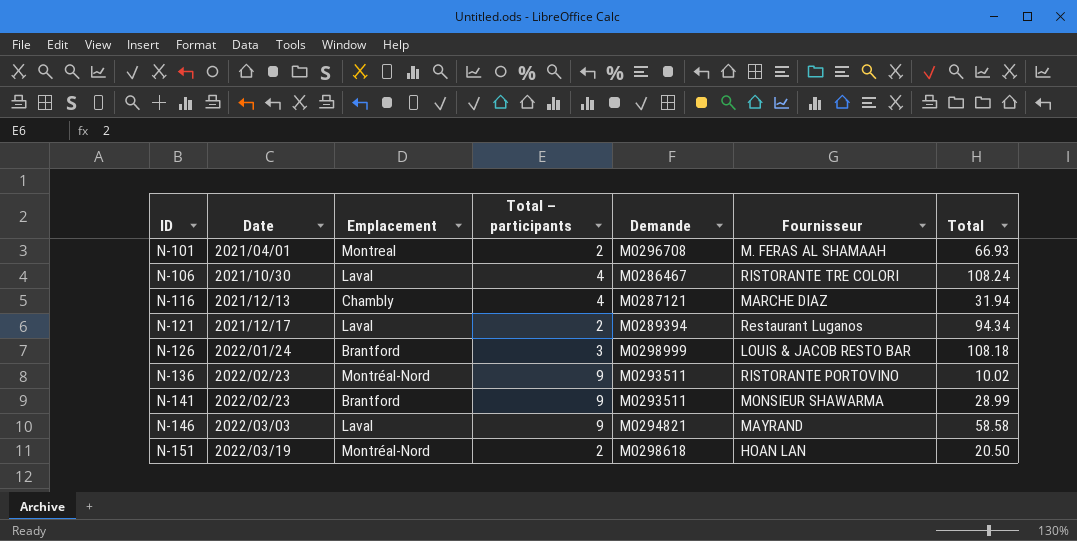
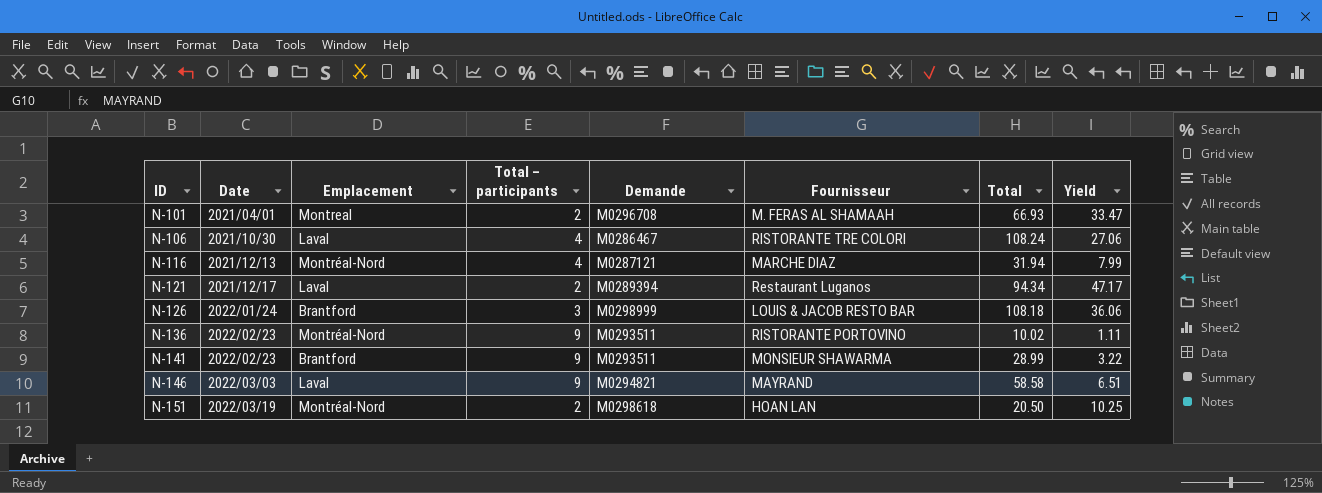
column Yield | formula: none -> [Total] / [Total – participants]
N-116 | Emplacement: Chambly -> Montréal-Nord

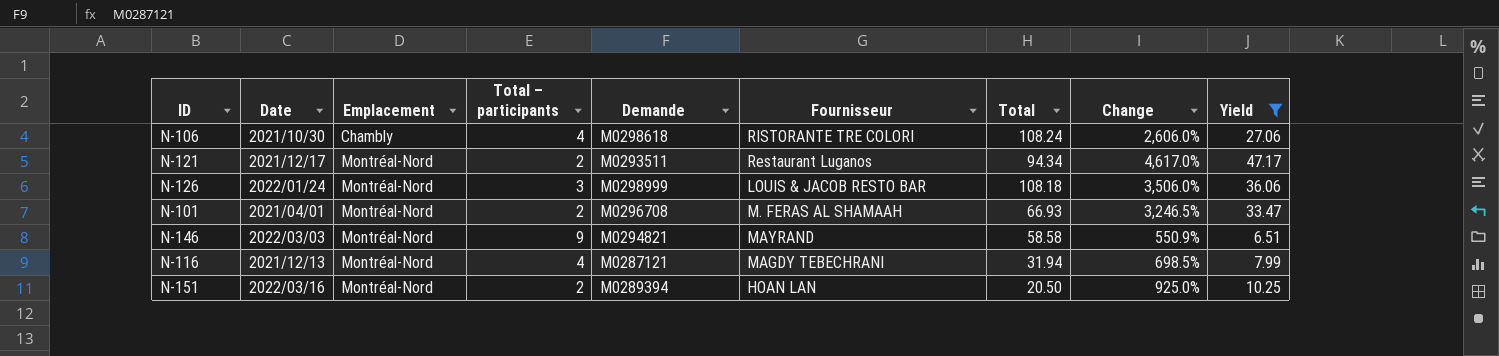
filter: none -> Yield >= 6.51
row order: ID ascending -> Emplacement ascending
column Change | formula: none -> ([Total] - [Total – participants]) / [Total – participants]
N-106 | Emplacement: Laval -> Chambly
N-106 | Demande: M0286467 -> M0298618
N-121 | Emplacement: Laval -> Montréal-Nord
N-121 | Demande: M0289394 -> M0293511
N-126 | Emplacement: Brantford -> Montréal-Nord
N-101 | Emplacement: Montreal -> Montréal-Nord
N-146 | Emplacement: Laval -> Montréal-Nord
N-116 | Fournisseur: MARCHE DIAZ -> MAGDY TEBECHRANI
N-151 | Date: 2022/03/19 -> 2022/03/16
N-151 | Demande: M0298618 -> M0289394

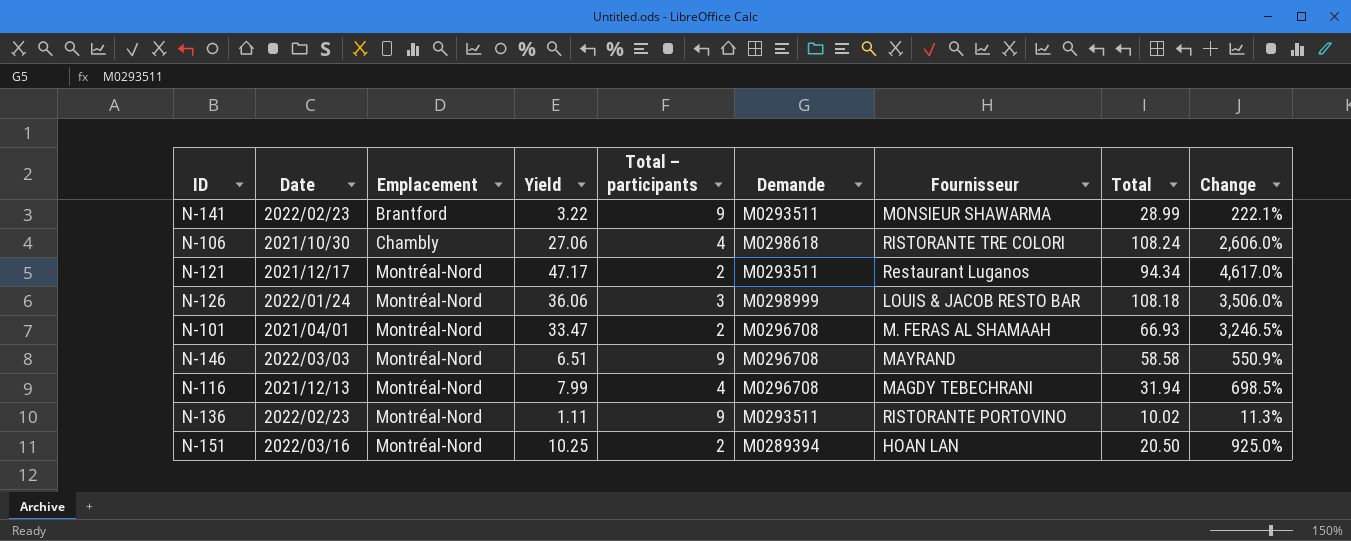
filter: Yield >= 6.51 -> none
column Yield | position: 9 -> 4
N-146 | Demande: M0294821 -> M0296708
N-116 | Demande: M0287121 -> M0296708

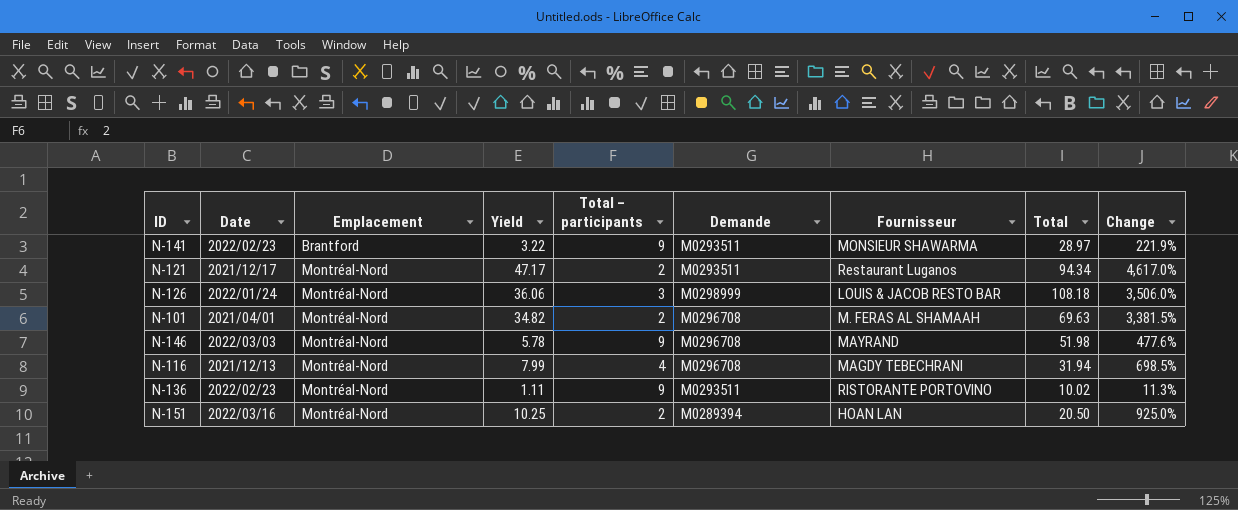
row N-106: 2021/10/30 | Chambly | 27.06 | 4 | M0298618 | RISTORANTE TRE COLORI | 108.24 | 2,606.0% -> none
N-141 | Total: 28.99 -> 28.97
N-141 | Change: 222.1% -> 221.9%
N-101 | Yield: 33.47 -> 34.82
N-101 | Total: 66.93 -> 69.63
N-101 | Change: 3,246.5% -> 3,381.5%
N-146 | Yield: 6.51 -> 5.78
N-146 | Total: 58.58 -> 51.98
N-146 | Change: 550.9% -> 477.6%

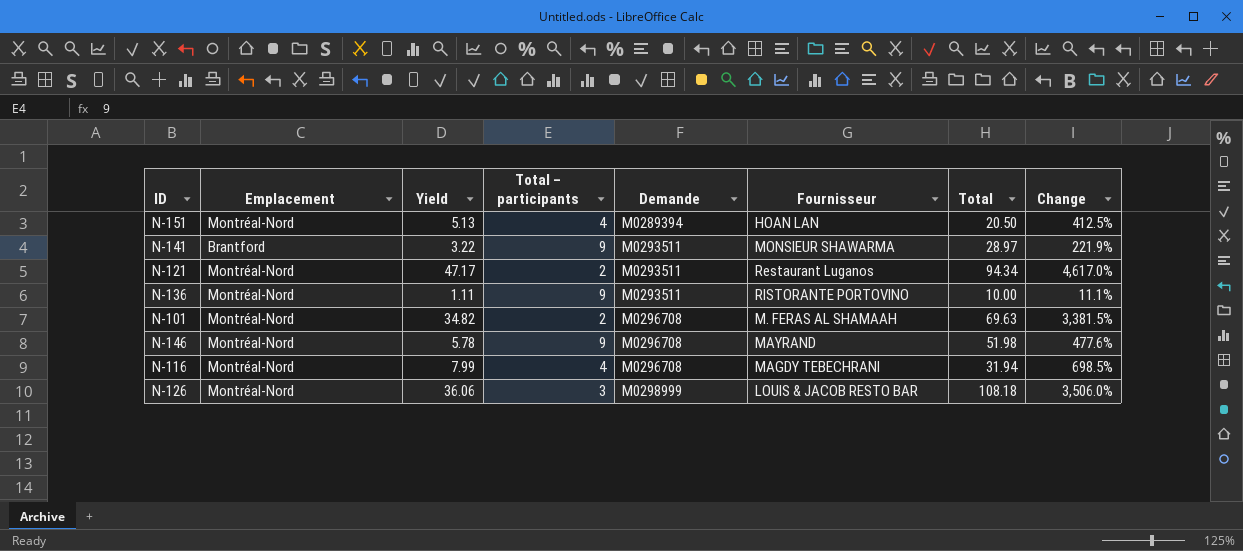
row order: Emplacement ascending -> Demande ascending
column Date | position: 2 -> none
N-151 | Yield: 10.25 -> 5.13
N-151 | Total – participants: 2 -> 4
N-151 | Change: 925.0% -> 412.5%
N-136 | Total: 10.02 -> 10.00
N-136 | Change: 11.3% -> 11.1%

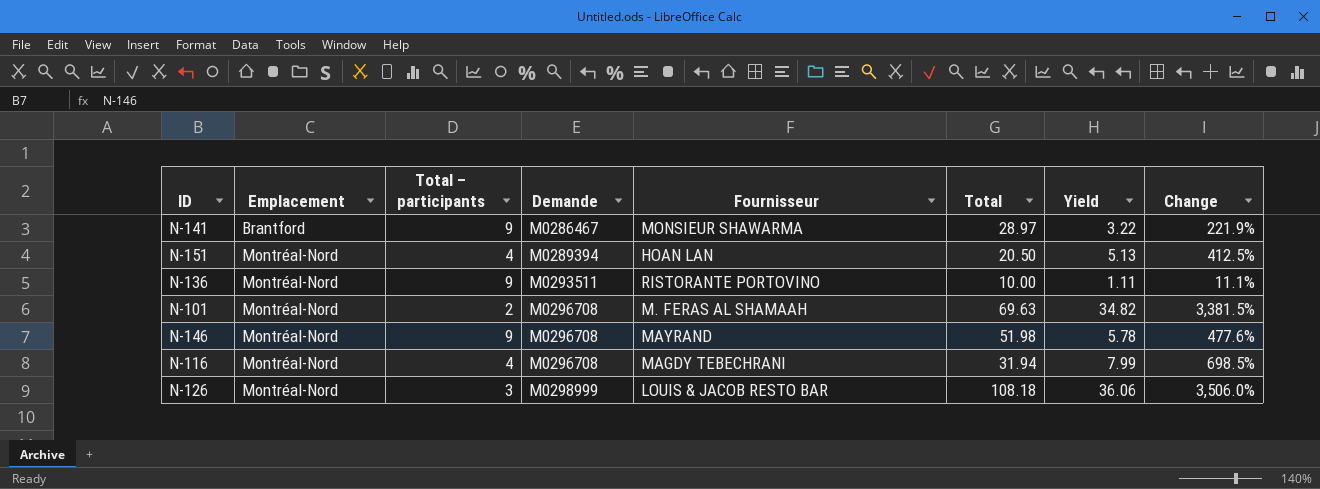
row order: Demande ascending -> Emplacement ascending
column Yield | position: 3 -> 7
row N-121: Montréal-Nord | 47.17 | 2 | M0293511 | Restaurant Luganos | 94.34 | 4,617.0% -> none
N-141 | Demande: M0293511 -> M0286467

